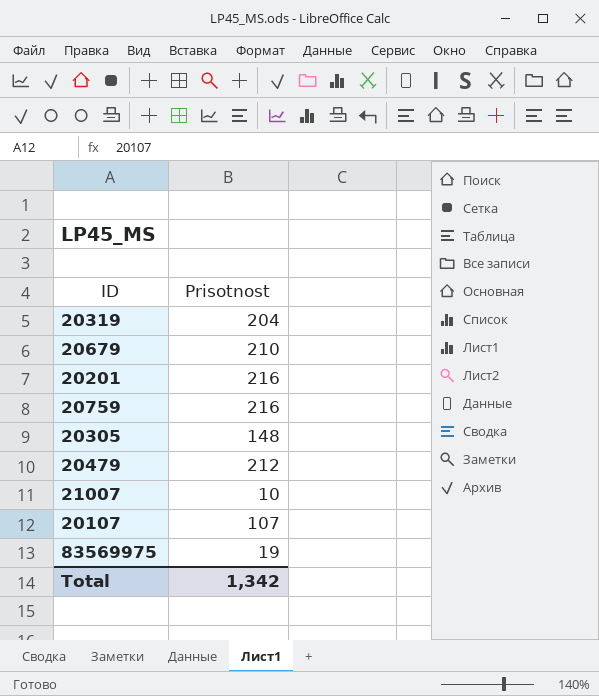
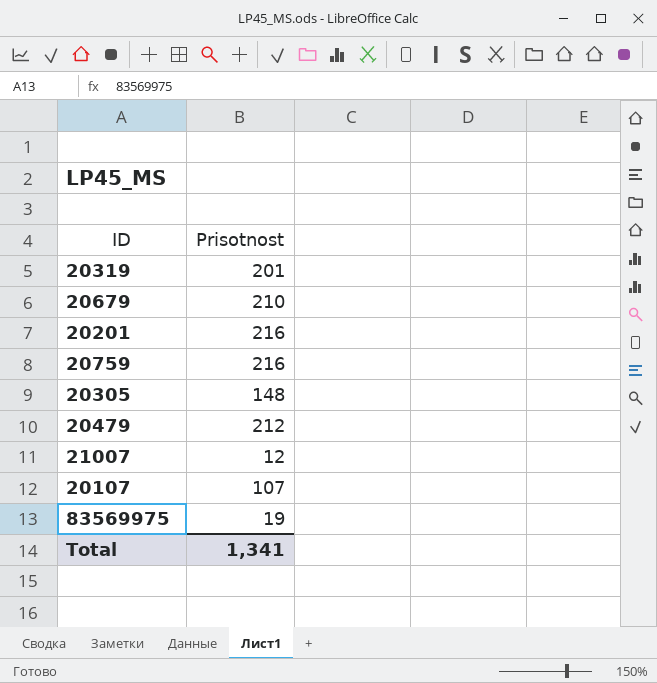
20319 | Prisotnost: 204 -> 201
21007 | Prisotnost: 10 -> 12
Total | Prisotnost: 1,342 -> 1,341

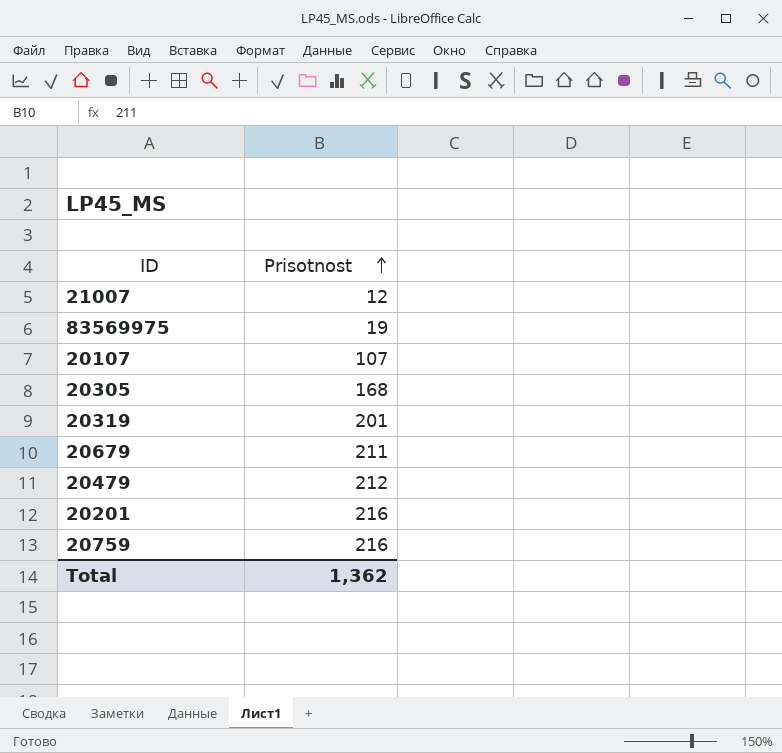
row order: none -> Prisotnost ascending
20305 | Prisotnost: 148 -> 168
20679 | Prisotnost: 210 -> 211
Total | Prisotnost: 1,341 -> 1,362

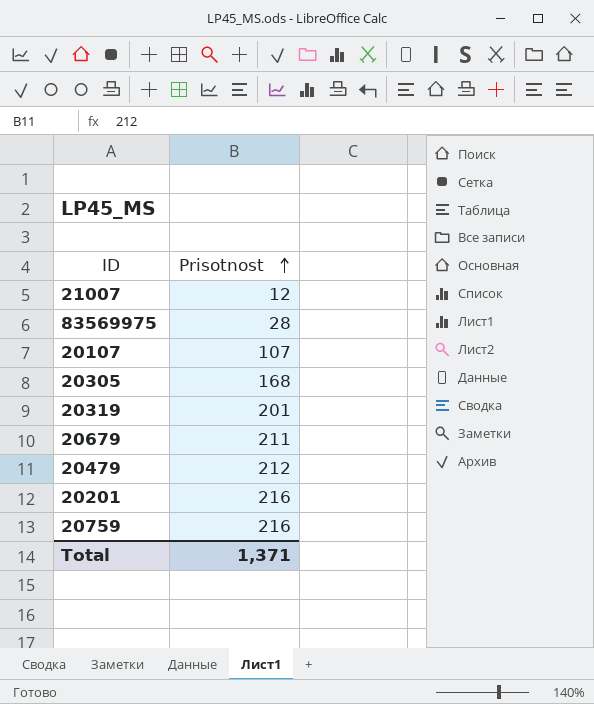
83569975 | Prisotnost: 19 -> 28
Total | Prisotnost: 1,362 -> 1,371

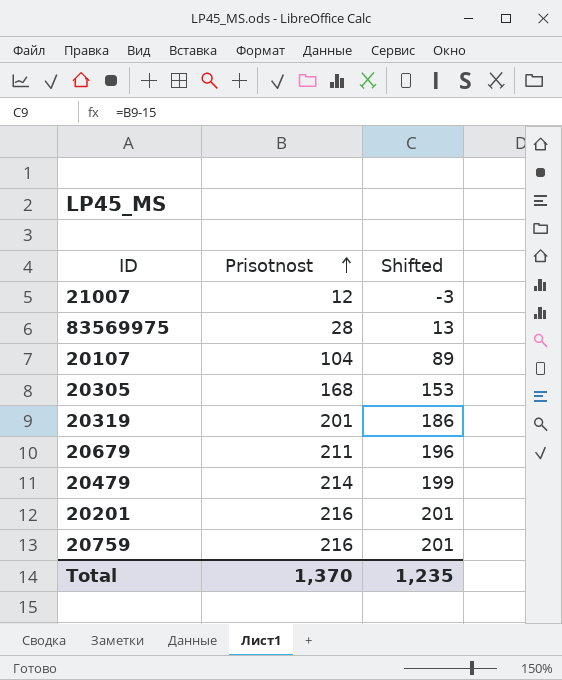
column Shifted | formula: none -> [Prisotnost] - 15
20107 | Prisotnost: 107 -> 104
20479 | Prisotnost: 212 -> 214
Total | Prisotnost: 1,371 -> 1,370

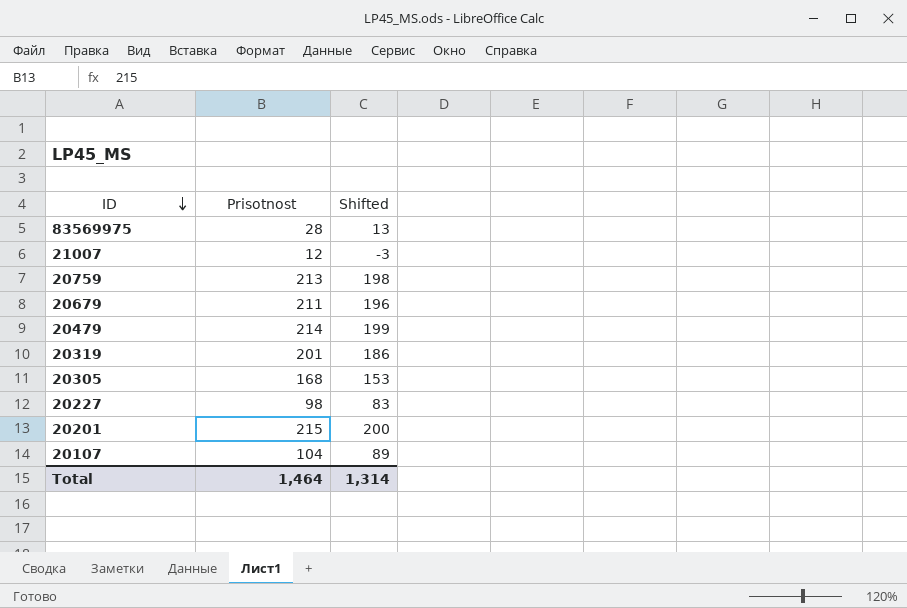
row order: Prisotnost ascending -> ID descending
20759 | Prisotnost: 216 -> 213
20759 | Shifted: 201 -> 198
row 20227: none -> 98 | 83
20201 | Prisotnost: 216 -> 215
20201 | Shifted: 201 -> 200
Total | Prisotnost: 1,370 -> 1,464
Total | Shifted: 1,235 -> 1,314

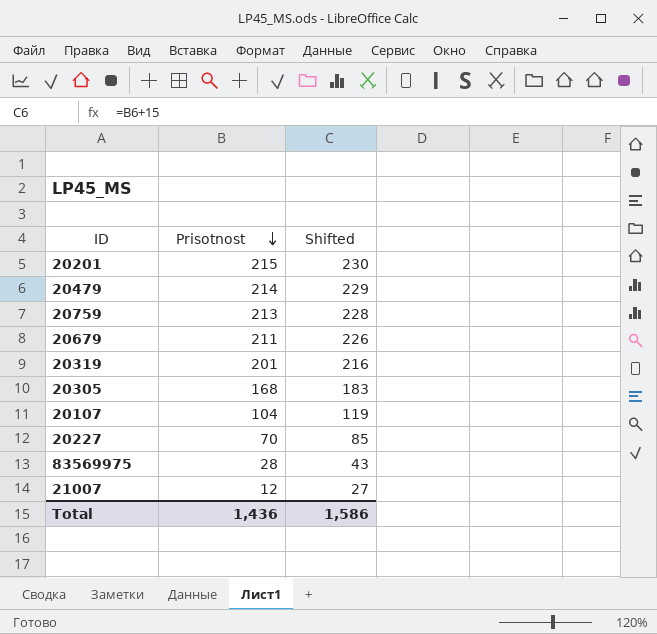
row order: ID descending -> Prisotnost descending
column Shifted | formula: [Prisotnost] - 15 -> [Prisotnost] + 15
20227 | Prisotnost: 98 -> 70
Total | Prisotnost: 1,464 -> 1,436
Total | Shifted: 1,314 -> 1,586

